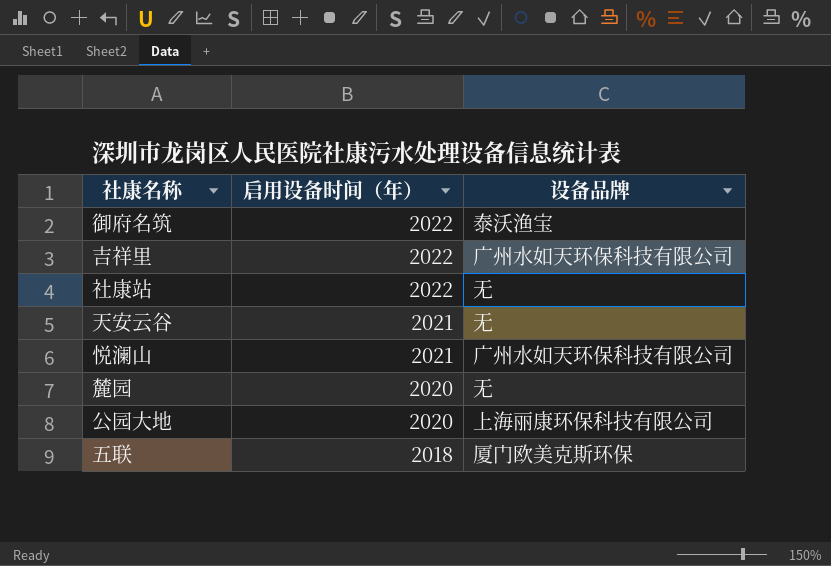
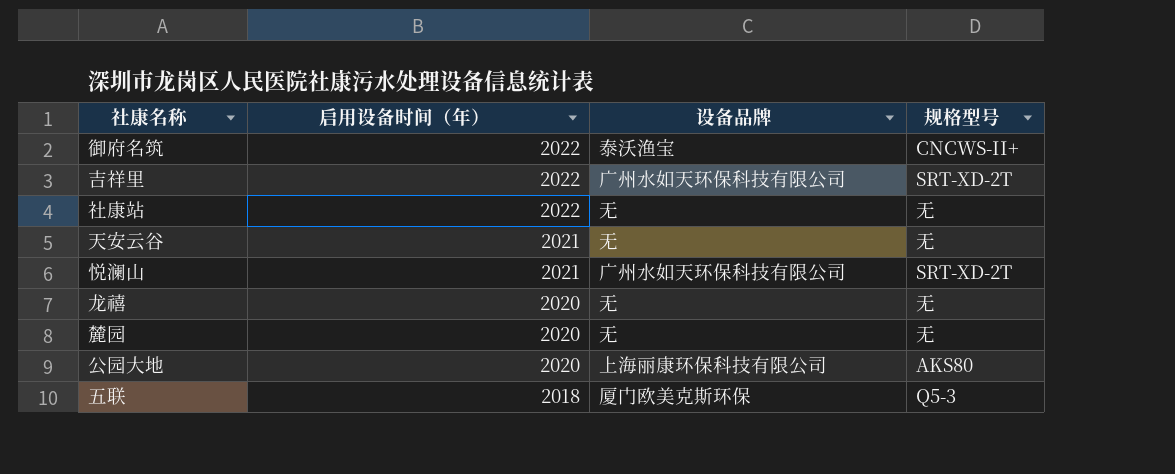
column 规格型号 | position: none -> 4
row 龙禧: none -> 2020 | 无 | 无

